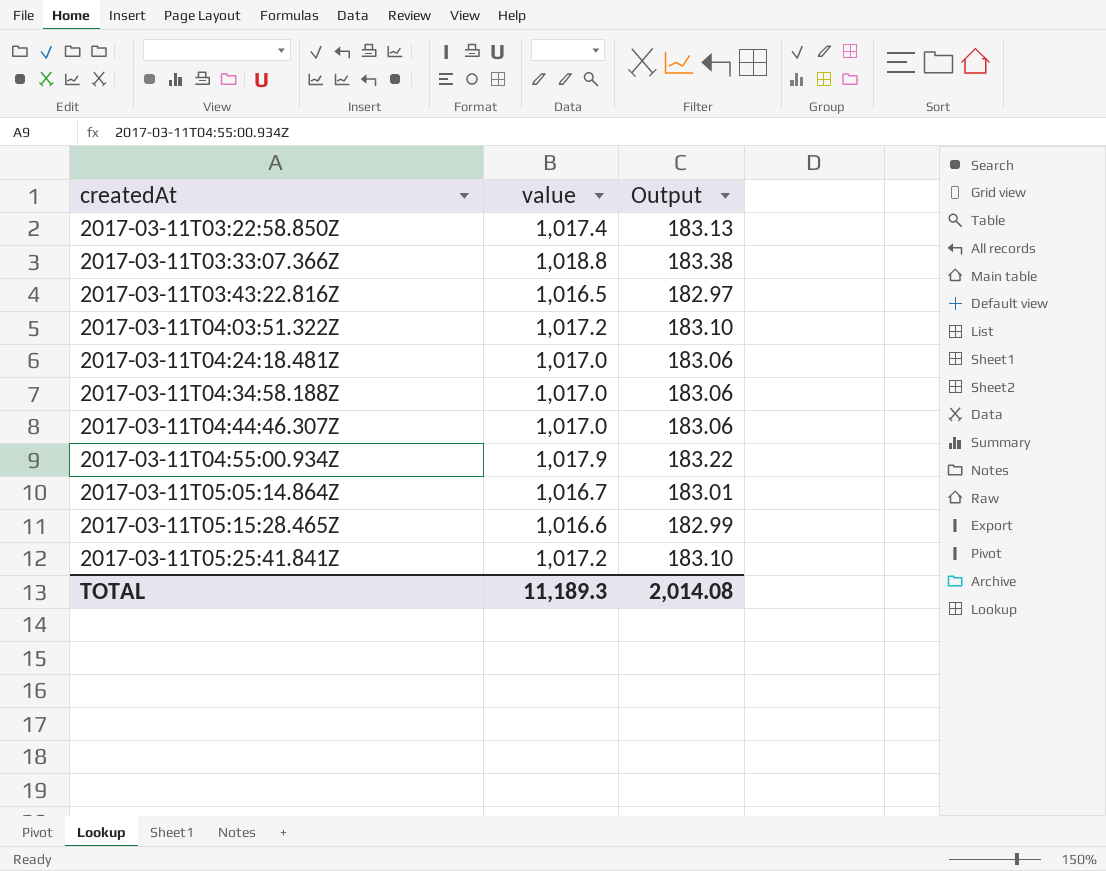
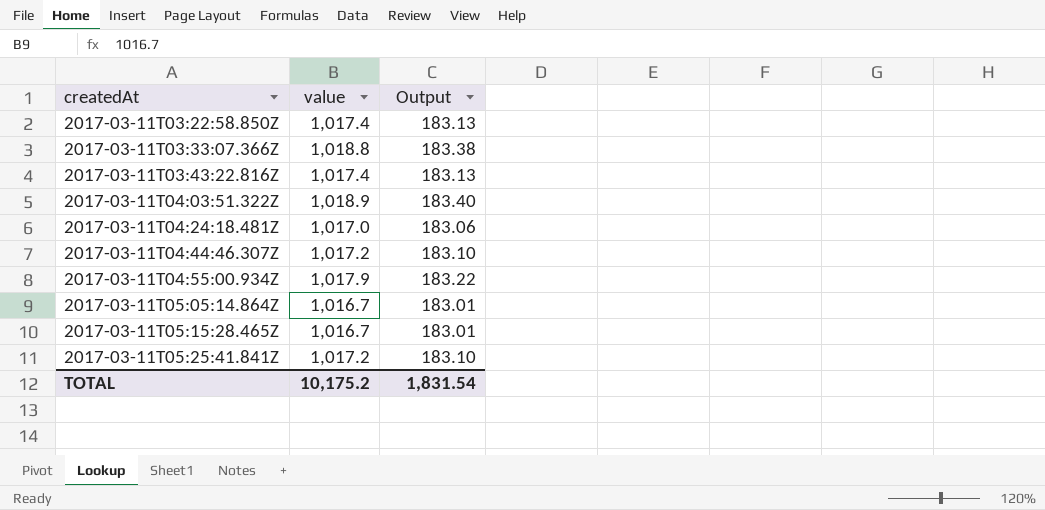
row 2017-03-11T04:34:58.188Z: 1,017.0 | 183.06 -> none
2017-03-11T03:43:22.816Z | value: 1,016.5 -> 1,017.4
2017-03-11T03:43:22.816Z | Output: 182.97 -> 183.13
2017-03-11T04:03:51.322Z | value: 1,017.2 -> 1,018.9
2017-03-11T04:03:51.322Z | Output: 183.10 -> 183.40
2017-03-11T04:44:46.307Z | value: 1,017.0 -> 1,017.2
2017-03-11T04:44:46.307Z | Output: 183.06 -> 183.10
2017-03-11T05:15:28.465Z | value: 1,016.6 -> 1,016.7
2017-03-11T05:15:28.465Z | Output: 182.99 -> 183.01
TOTAL | value: 11,189.3 -> 10,175.2
TOTAL | Output: 2,014.08 -> 1,831.54

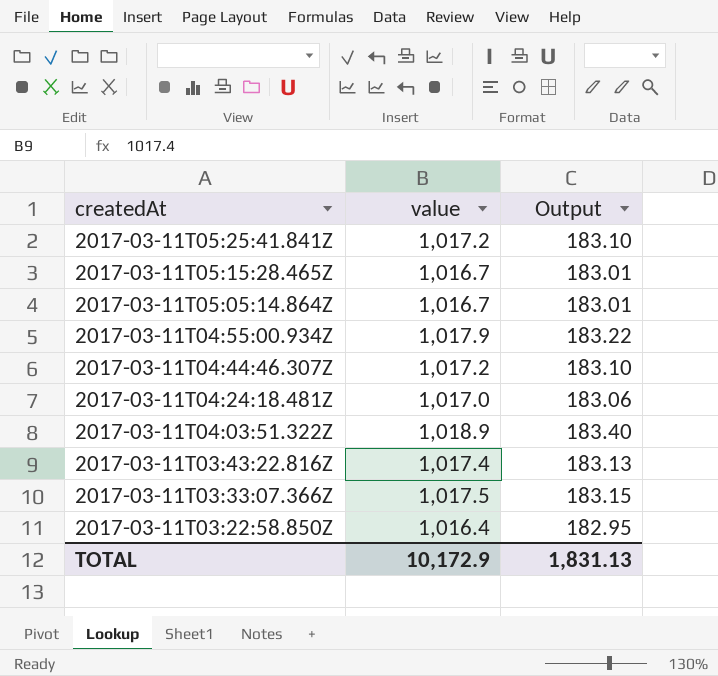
row order: createdAt ascending -> createdAt descending
2017-03-11T03:33:07.366Z | value: 1,018.8 -> 1,017.5
2017-03-11T03:33:07.366Z | Output: 183.38 -> 183.15
2017-03-11T03:22:58.850Z | value: 1,017.4 -> 1,016.4
2017-03-11T03:22:58.850Z | Output: 183.13 -> 182.95
TOTAL | value: 10,175.2 -> 10,172.9
TOTAL | Output: 1,831.54 -> 1,831.13

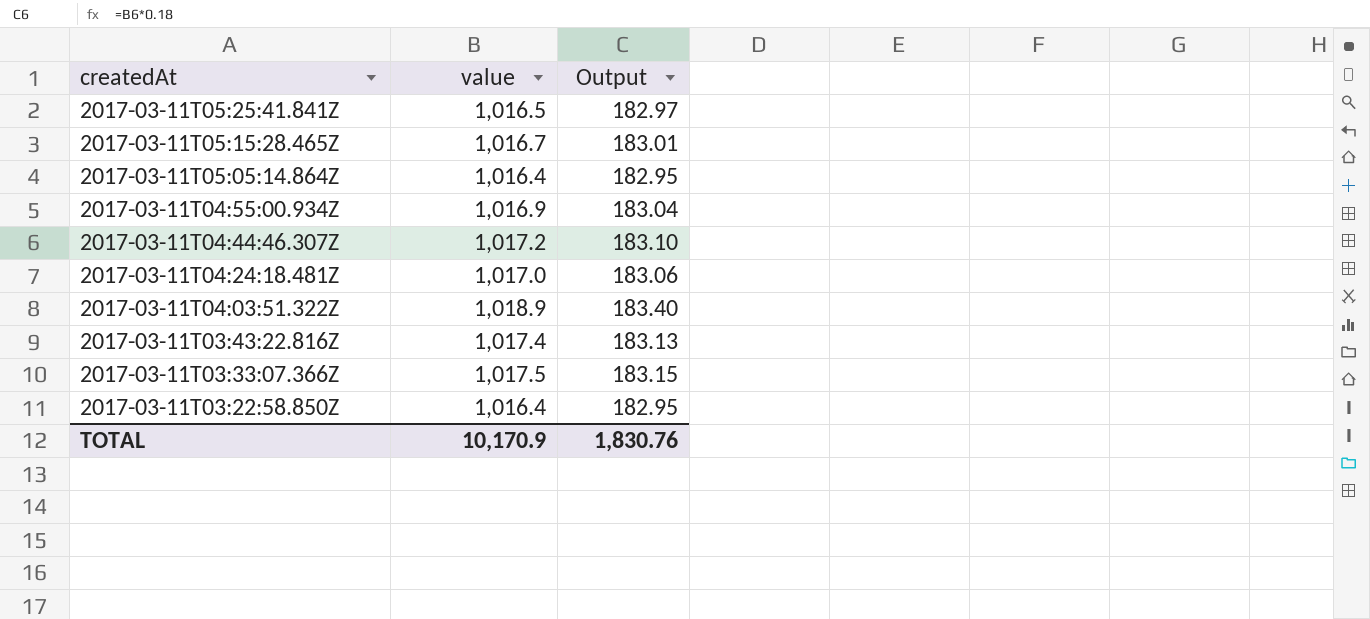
2017-03-11T05:25:41.841Z | value: 1,017.2 -> 1,016.5
2017-03-11T05:25:41.841Z | Output: 183.10 -> 182.97
2017-03-11T05:05:14.864Z | value: 1,016.7 -> 1,016.4
2017-03-11T05:05:14.864Z | Output: 183.01 -> 182.95
2017-03-11T04:55:00.934Z | value: 1,017.9 -> 1,016.9
2017-03-11T04:55:00.934Z | Output: 183.22 -> 183.04
TOTAL | value: 10,172.9 -> 10,170.9
TOTAL | Output: 1,831.13 -> 1,830.76

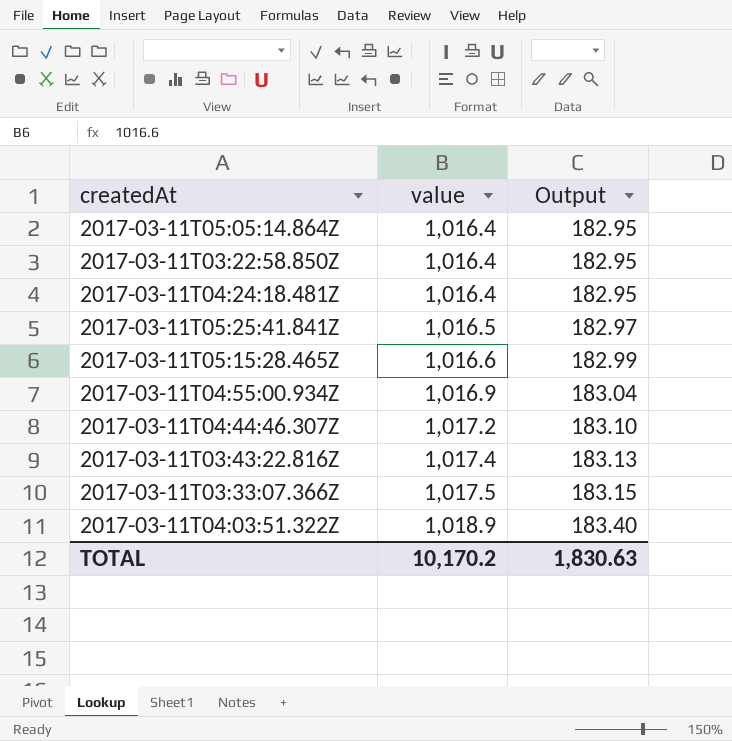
row order: createdAt descending -> value ascending
2017-03-11T04:24:18.481Z | value: 1,017.0 -> 1,016.4
2017-03-11T04:24:18.481Z | Output: 183.06 -> 182.95
2017-03-11T05:15:28.465Z | value: 1,016.7 -> 1,016.6
2017-03-11T05:15:28.465Z | Output: 183.01 -> 182.99
TOTAL | value: 10,170.9 -> 10,170.2
TOTAL | Output: 1,830.76 -> 1,830.63

